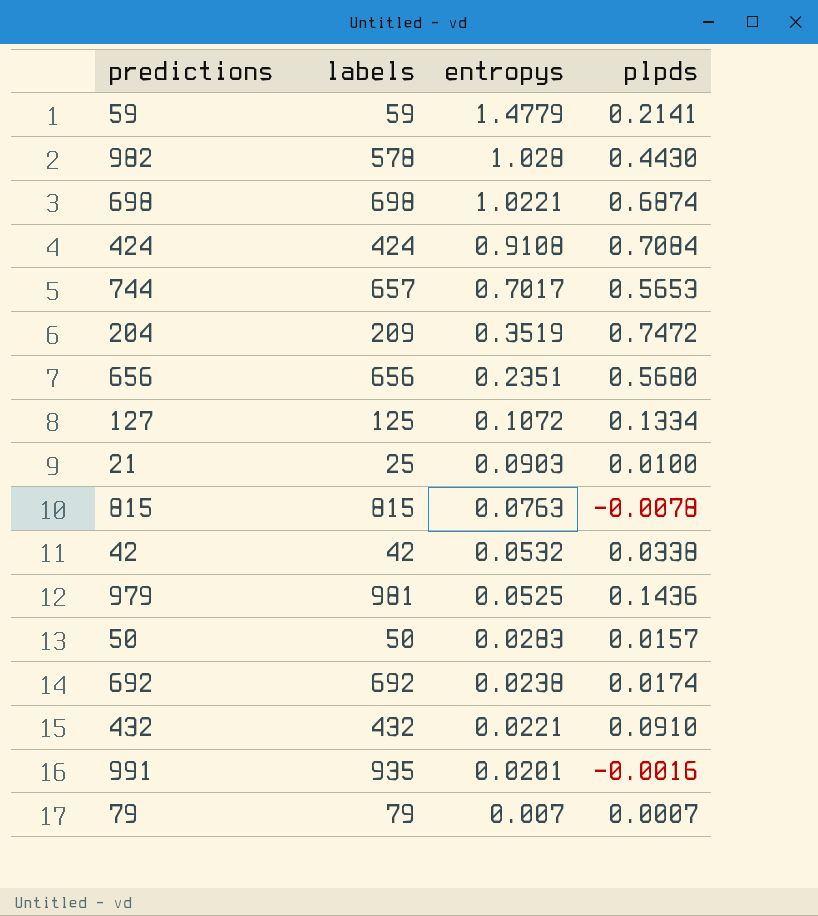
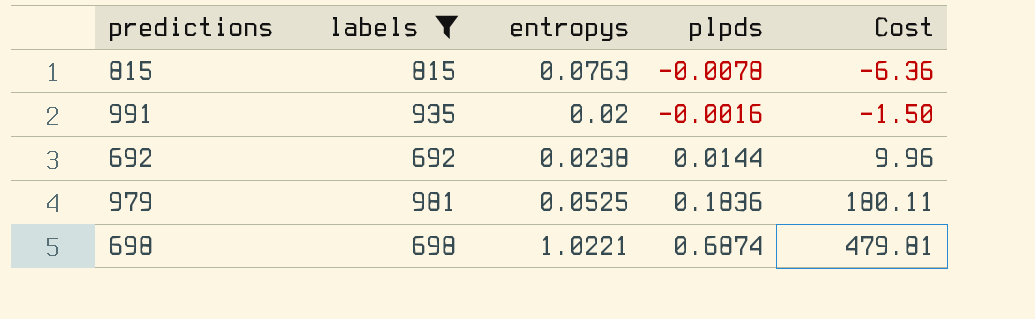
filter: none -> labels >= 692
row order: entropys descending -> plpds ascending
column Cost | formula: none -> [labels] * [plpds]
991 | entropys: 0.0201 -> 0.02
692 | plpds: 0.0174 -> 0.0144
979 | plpds: 0.1436 -> 0.1836

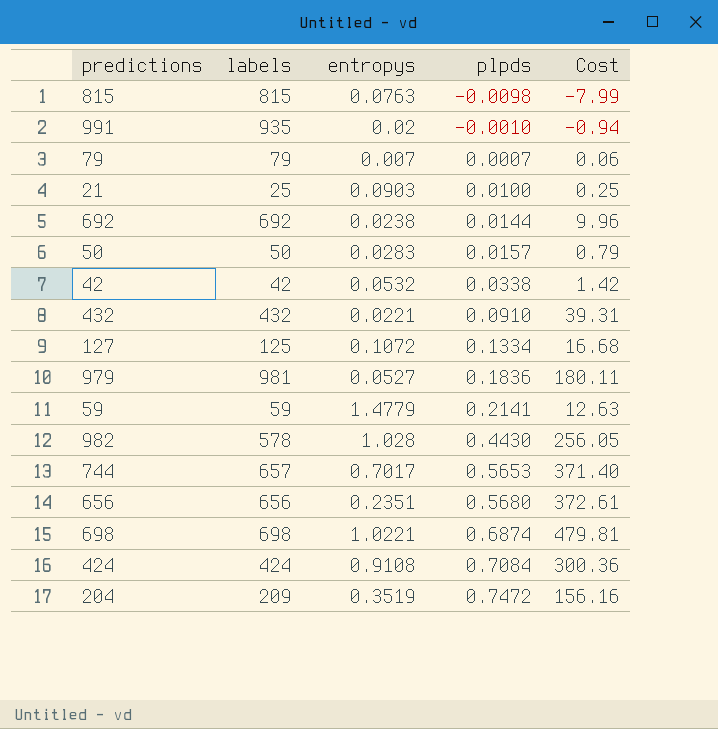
filter: labels >= 692 -> none
815 | plpds: -0.0078 -> -0.0098
815 | Cost: -6.36 -> -7.99
991 | plpds: -0.0016 -> -0.0010
991 | Cost: -1.50 -> -0.94
979 | entropys: 0.0525 -> 0.0527

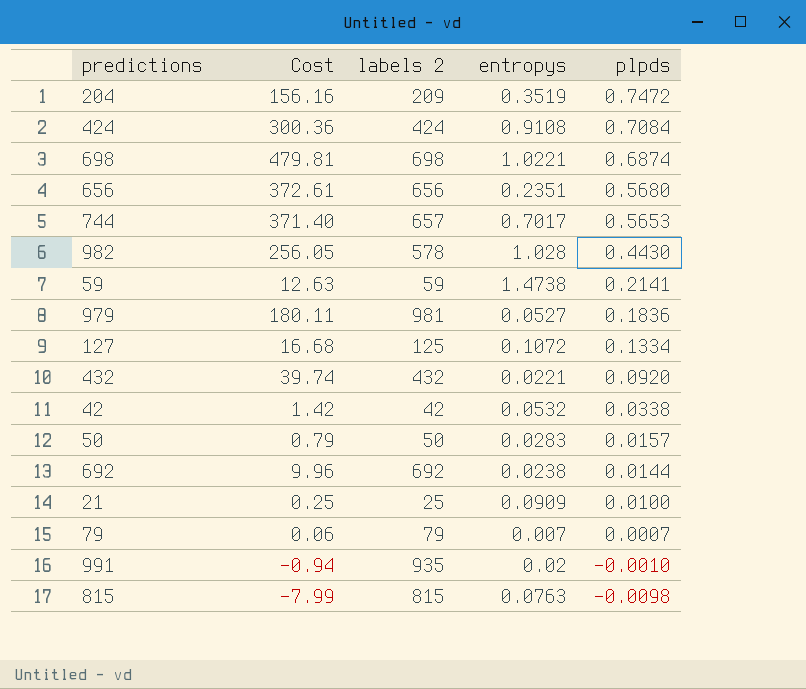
row order: plpds ascending -> plpds descending
column Cost | position: 5 -> 2
column name: labels -> labels 2
59 | entropys: 1.4779 -> 1.4738
432 | Cost: 39.31 -> 39.74
432 | plpds: 0.0910 -> 0.0920
21 | entropys: 0.0903 -> 0.0909

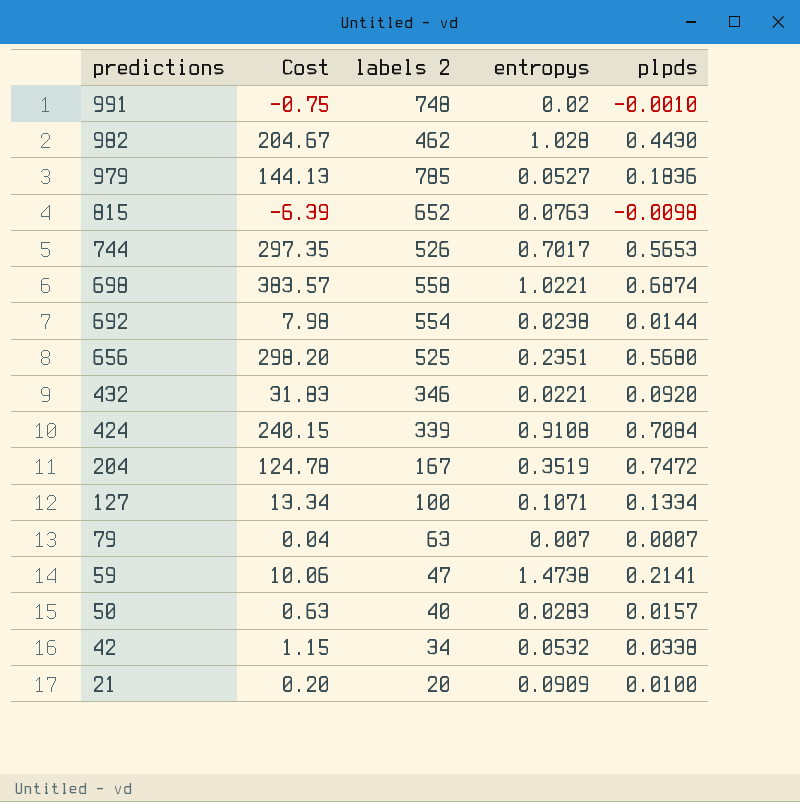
row order: plpds descending -> predictions descending
991 | Cost: -0.94 -> -0.75
991 | labels 2: 935 -> 748
982 | Cost: 256.05 -> 204.67
982 | labels 2: 578 -> 462
979 | Cost: 180.11 -> 144.13
979 | labels 2: 981 -> 785
815 | Cost: -7.99 -> -6.39
815 | labels 2: 815 -> 652
744 | Cost: 371.40 -> 297.35
744 | labels 2: 657 -> 526
698 | Cost: 479.81 -> 383.57
698 | labels 2: 698 -> 558
692 | Cost: 9.96 -> 7.98
692 | labels 2: 692 -> 554
656 | Cost: 372.61 -> 298.20
656 | labels 2: 656 -> 525
432 | Cost: 39.74 -> 31.83
432 | labels 2: 432 -> 346
424 | Cost: 300.36 -> 240.15
424 | labels 2: 424 -> 339
204 | Cost: 156.16 -> 124.78
204 | labels 2: 209 -> 167
127 | Cost: 16.68 -> 13.34
127 | labels 2: 125 -> 100
127 | entropys: 0.1072 -> 0.1071
79 | Cost: 0.06 -> 0.04
79 | labels 2: 79 -> 63
59 | Cost: 12.63 -> 10.06
59 | labels 2: 59 -> 47
50 | Cost: 0.79 -> 0.63
50 | labels 2: 50 -> 40
42 | Cost: 1.42 -> 1.15
42 | labels 2: 42 -> 34
21 | Cost: 0.25 -> 0.20
21 | labels 2: 25 -> 20

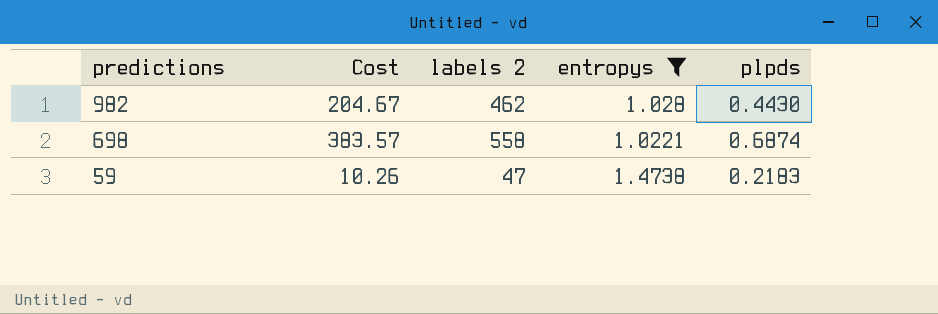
filter: none -> entropys >= 1.0221
59 | Cost: 10.06 -> 10.26
59 | plpds: 0.2141 -> 0.2183

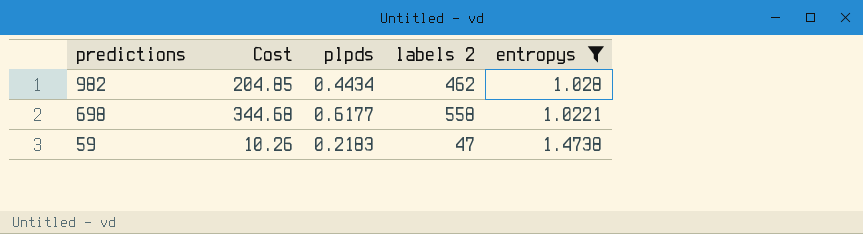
column plpds | position: 5 -> 3
982 | Cost: 204.67 -> 204.85
982 | plpds: 0.4430 -> 0.4434
698 | Cost: 383.57 -> 344.68
698 | plpds: 0.6874 -> 0.6177

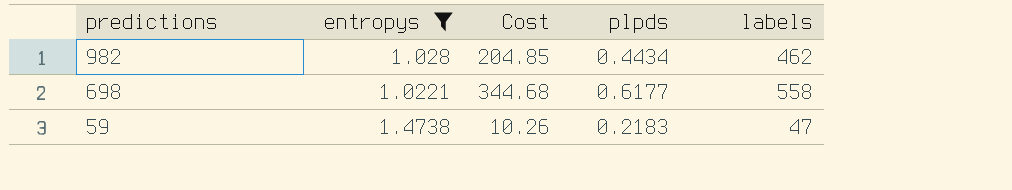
column entropys | position: 5 -> 2
column name: labels 2 -> labels

